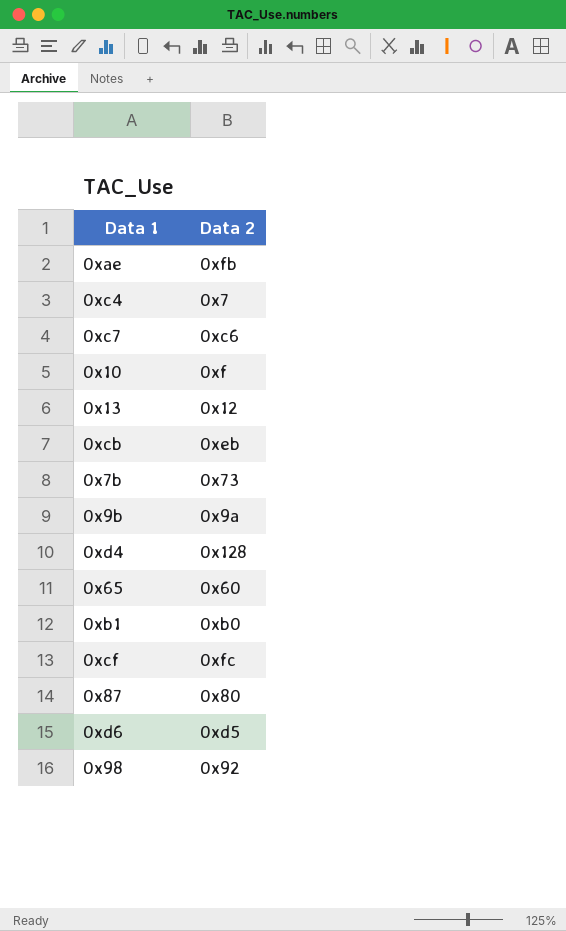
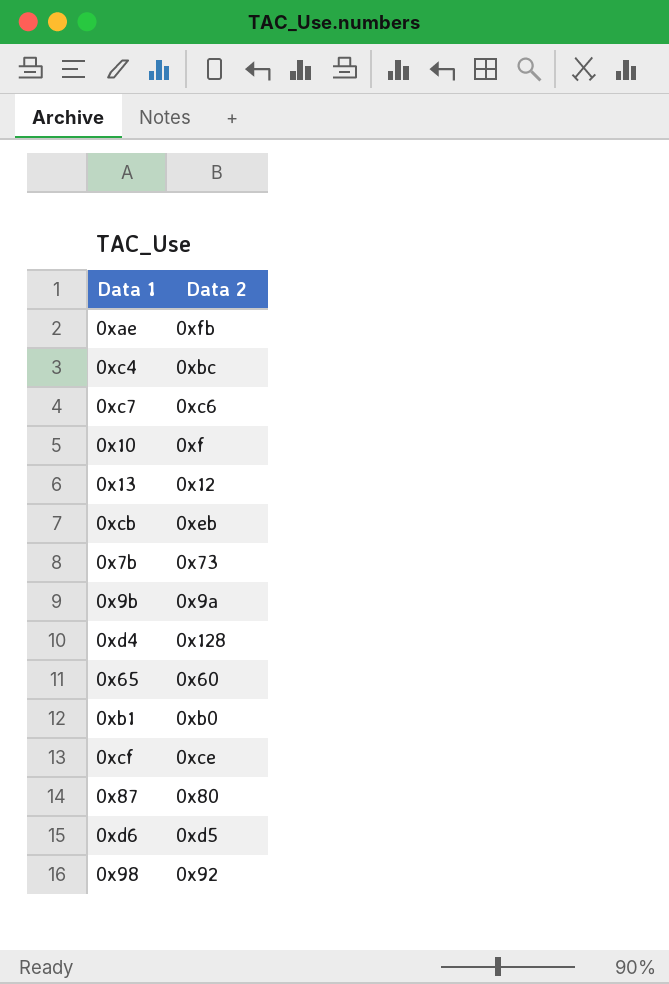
0xc4 | Data 2: 0x7 -> 0xbc
0xcf | Data 2: 0xfc -> 0xce

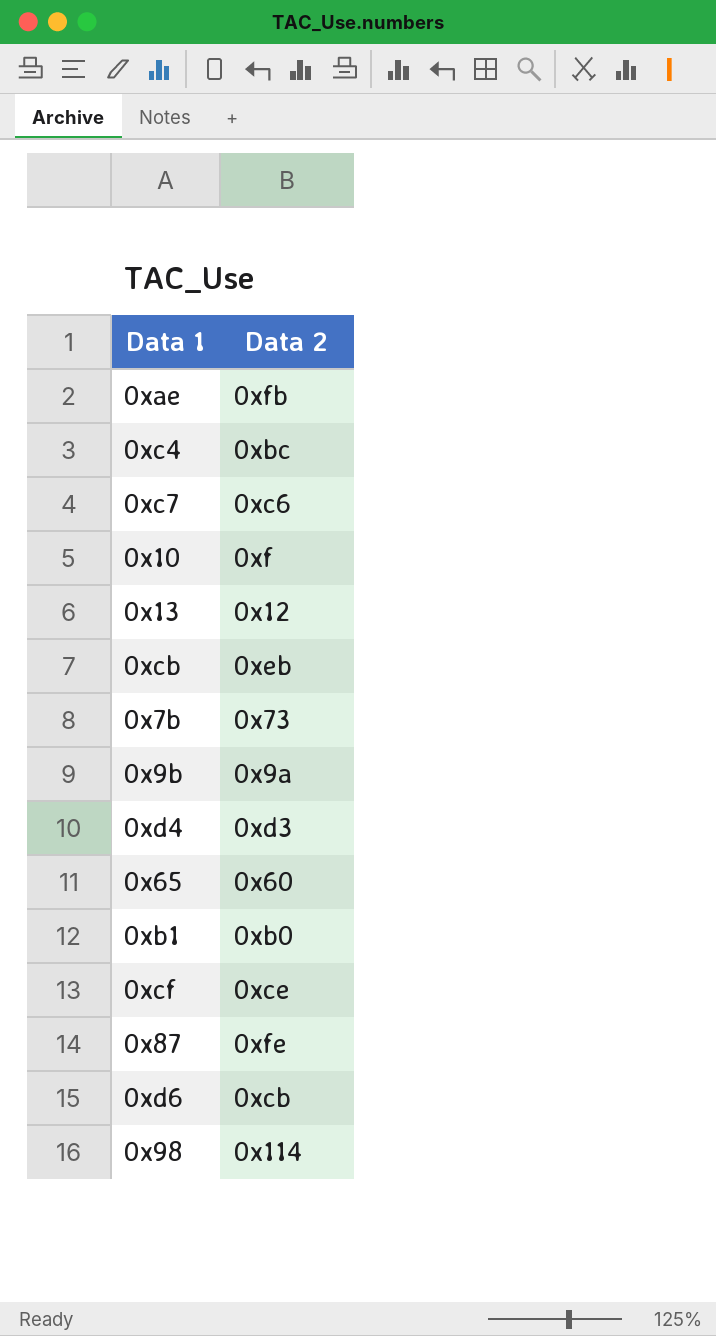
0xd4 | Data 2: 0x128 -> 0xd3
0x87 | Data 2: 0x80 -> 0xfe
0xd6 | Data 2: 0xd5 -> 0xcb
0x98 | Data 2: 0x92 -> 0x114

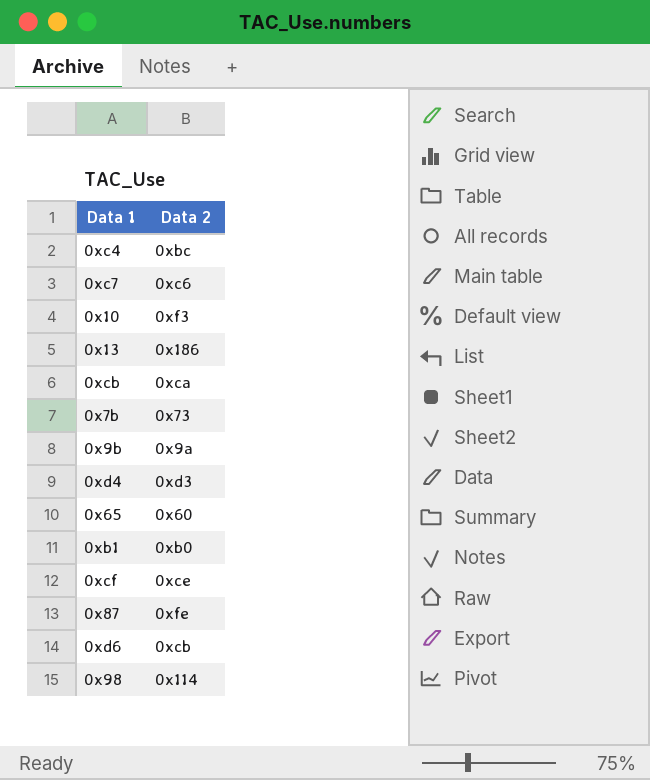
row 0xae: 0xfb -> none
0x10 | Data 2: 0xf -> 0xf3
0x13 | Data 2: 0x12 -> 0x186
0xcb | Data 2: 0xeb -> 0xca

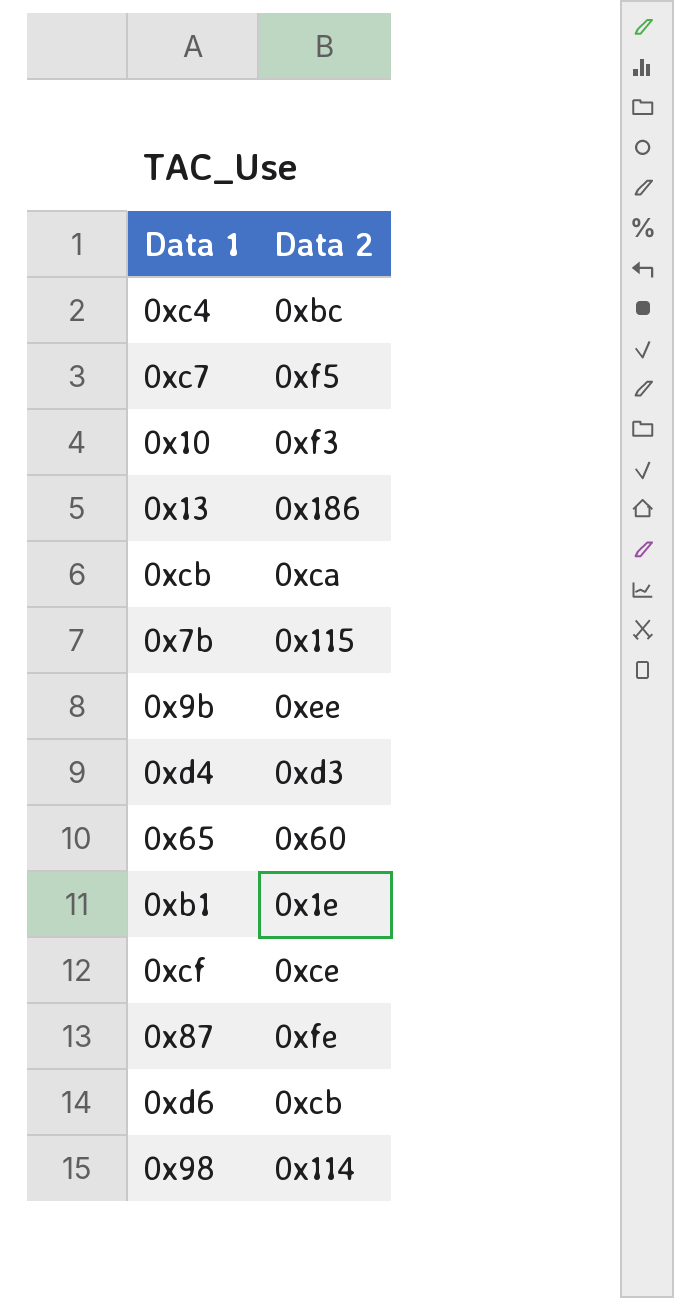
0xc7 | Data 2: 0xc6 -> 0xf5
0x7b | Data 2: 0x73 -> 0x115
0x9b | Data 2: 0x9a -> 0xee
0xb1 | Data 2: 0xb0 -> 0x1e

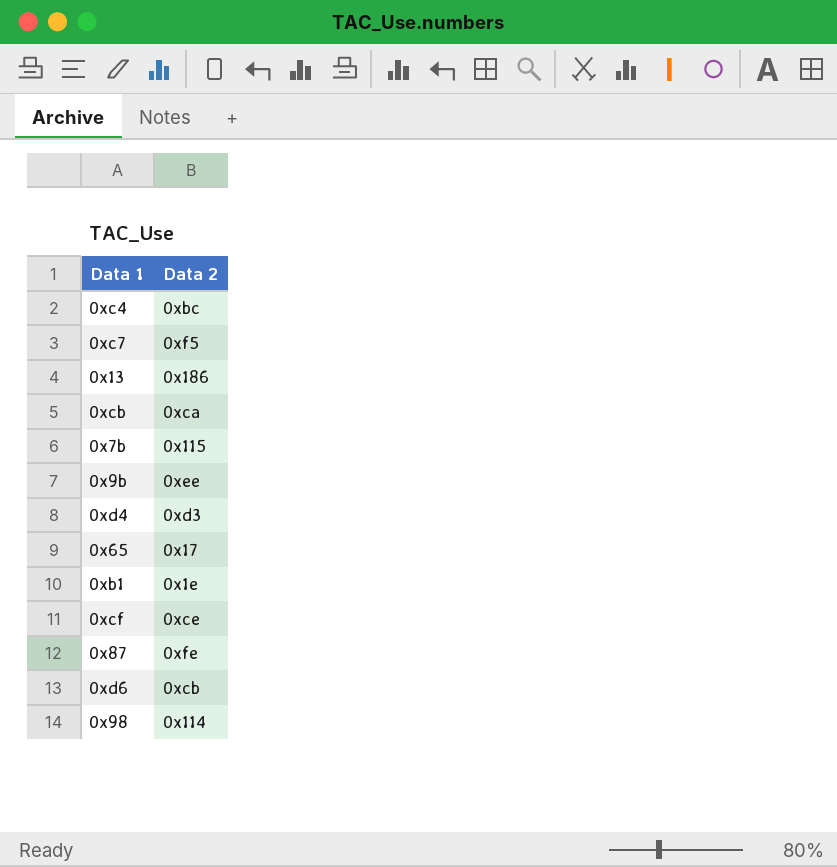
row 0x10: 0xf3 -> none
0x65 | Data 2: 0x60 -> 0x17

